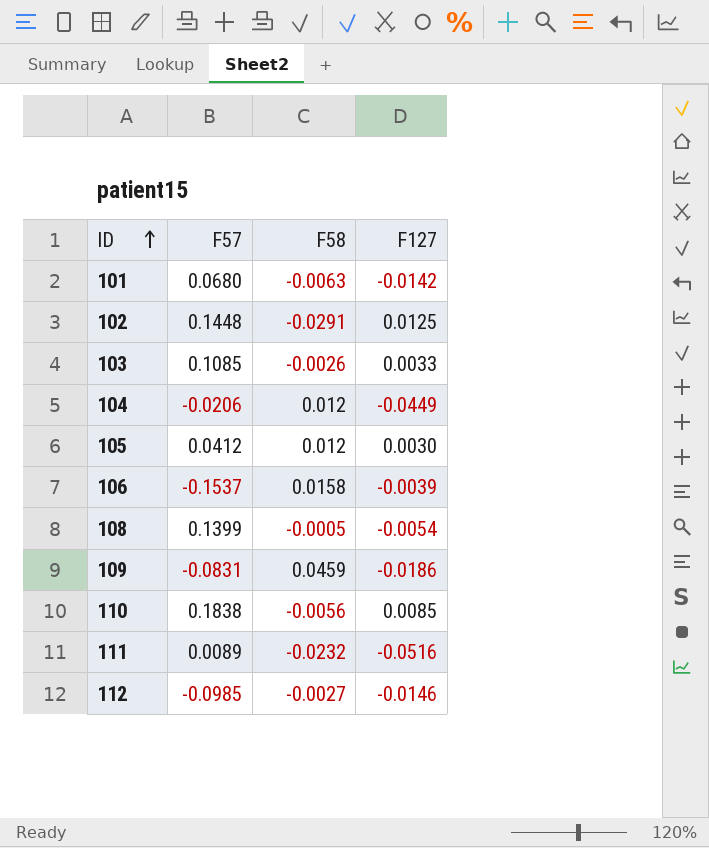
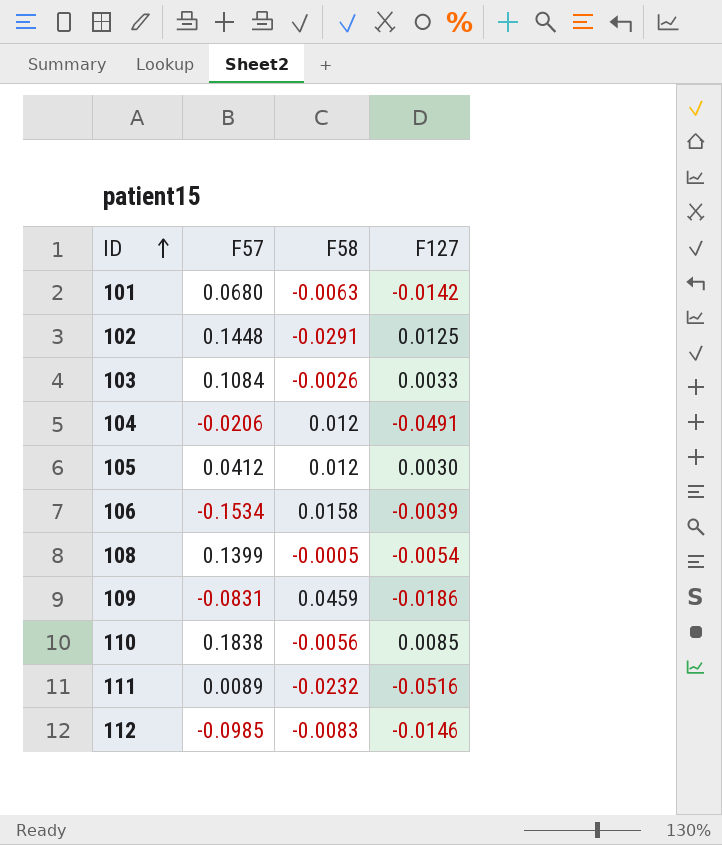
103 | F57: 0.1085 -> 0.1084
104 | F127: -0.0449 -> -0.0491
106 | F57: -0.1537 -> -0.1534
112 | F58: -0.0027 -> -0.0083

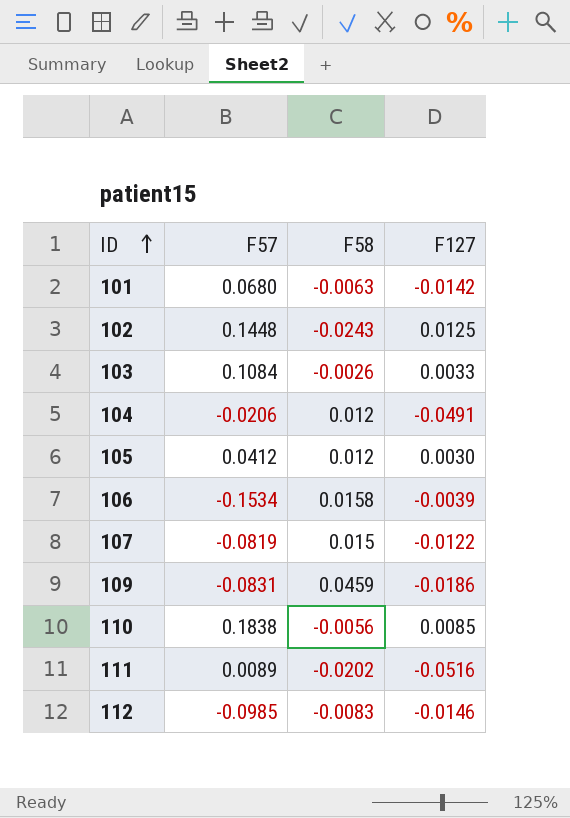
row 108: 0.1399 | -0.0005 | -0.0054 -> none
102 | F58: -0.0291 -> -0.0243
row 107: none -> -0.0819 | 0.015 | -0.0122
111 | F58: -0.0232 -> -0.0202

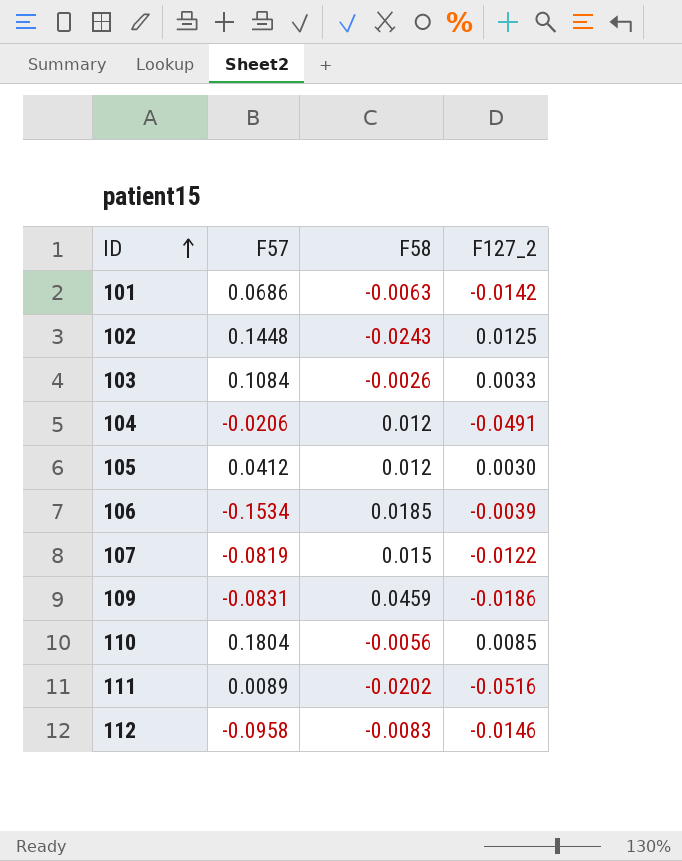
column name: F127 -> F127_2
101 | F57: 0.0680 -> 0.0686
106 | F58: 0.0158 -> 0.0185
110 | F57: 0.1838 -> 0.1804
112 | F57: -0.0985 -> -0.0958

